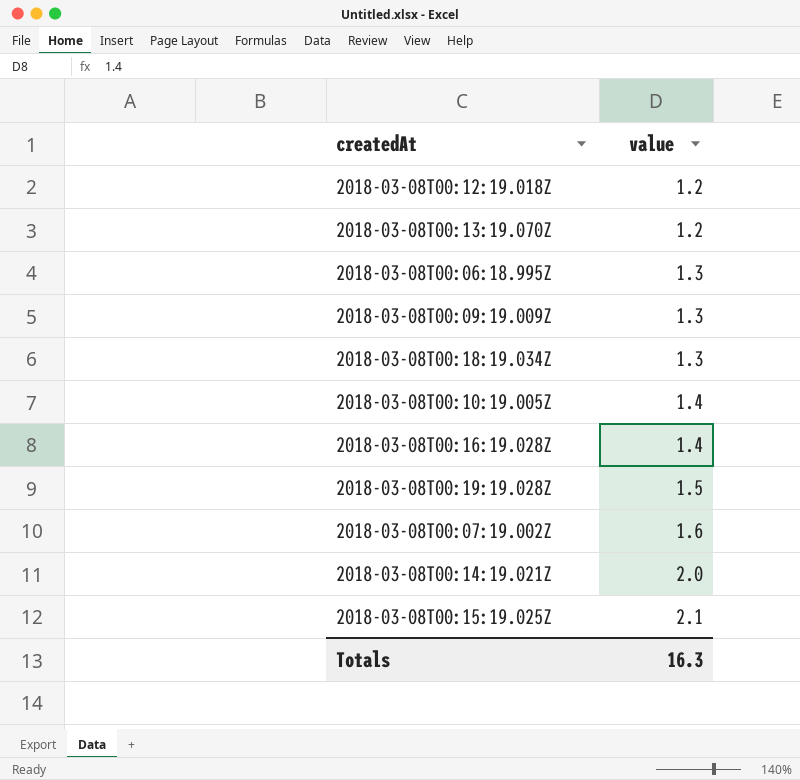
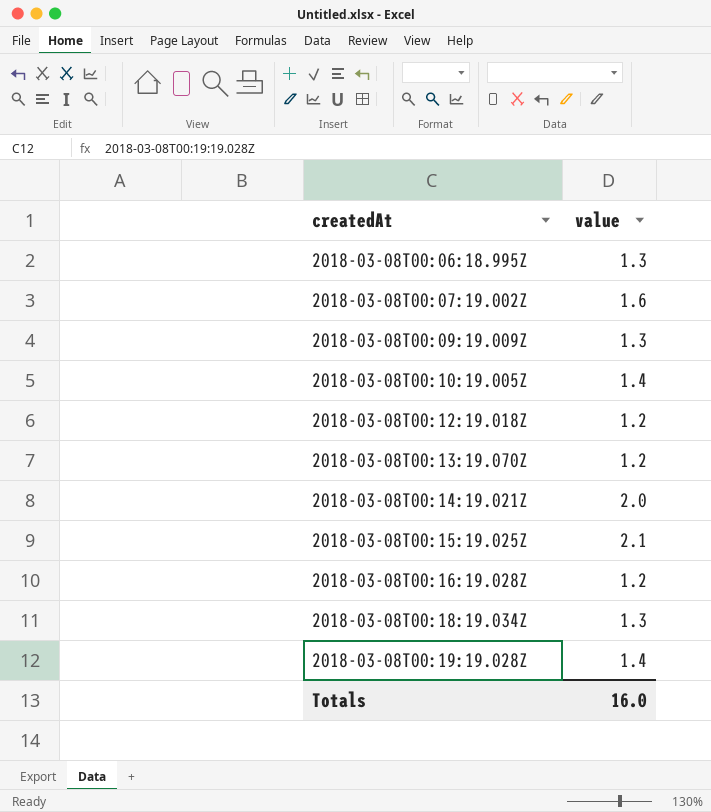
row order: value ascending -> createdAt ascending
2018-03-08T00:16:19.028Z | value: 1.4 -> 1.2
2018-03-08T00:19:19.028Z | value: 1.5 -> 1.4
Totals | value: 16.3 -> 16.0

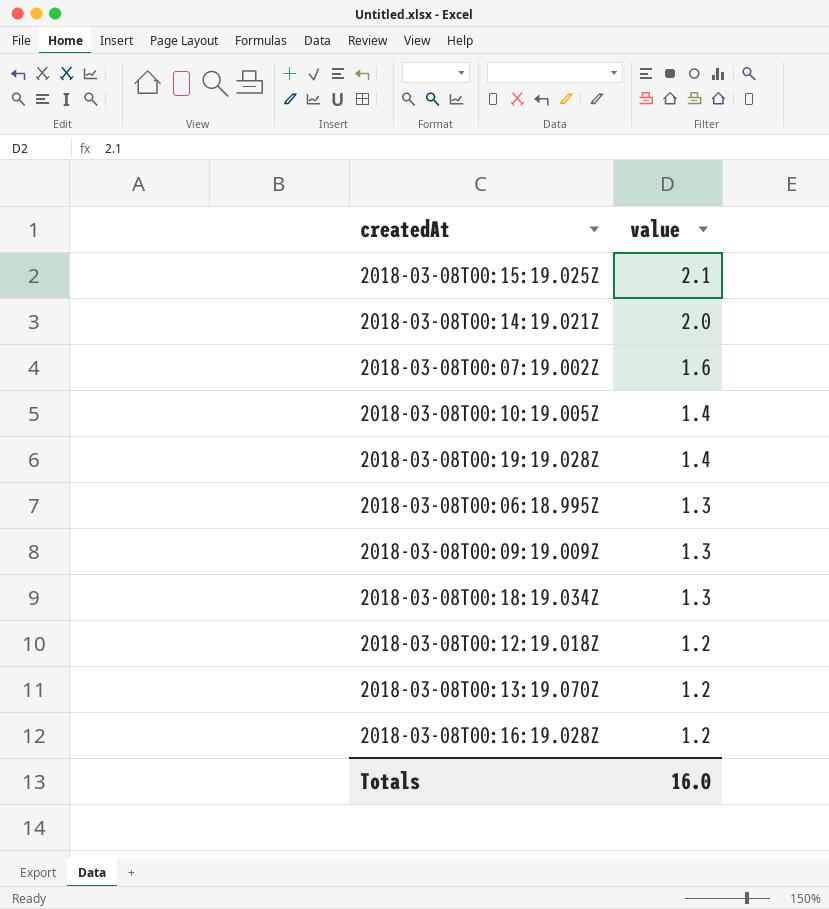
row order: createdAt ascending -> value descending

